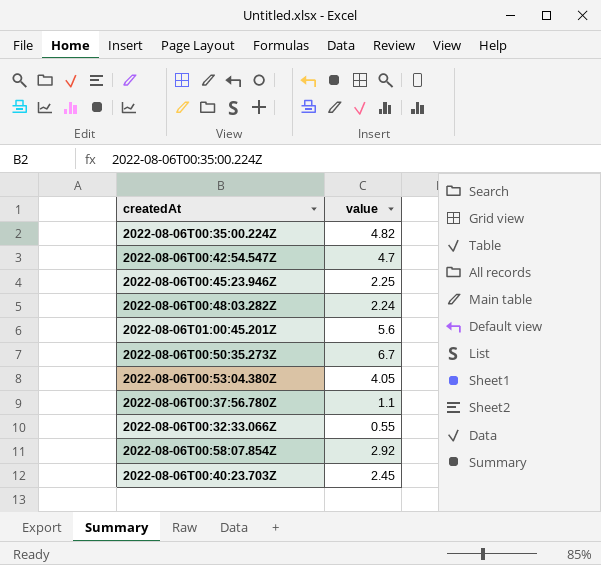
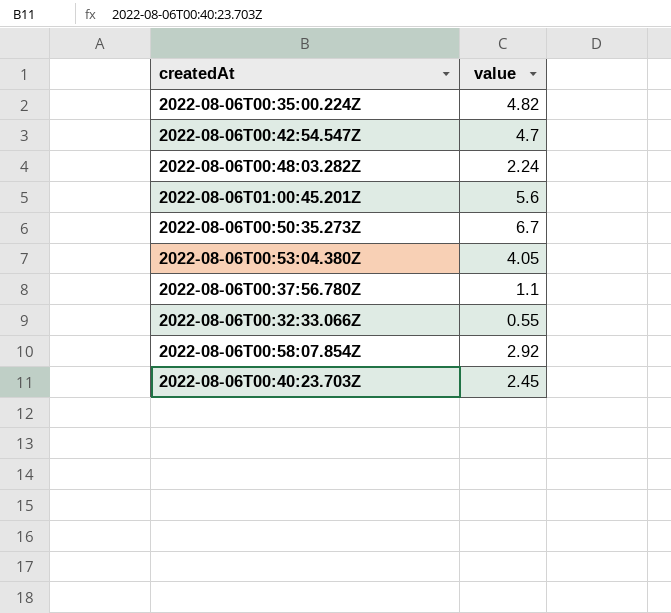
row 2022-08-06T00:45:23.946Z: 2.25 -> none

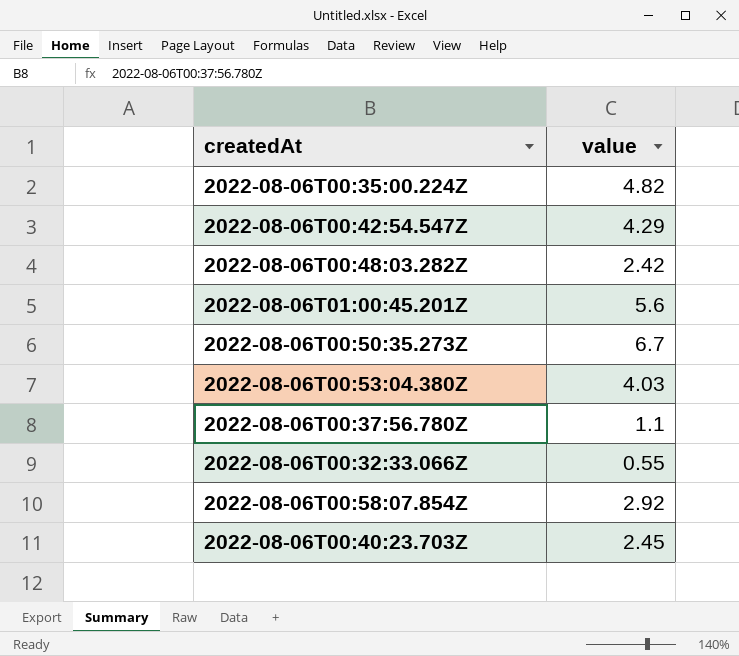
2022-08-06T00:42:54.547Z | value: 4.7 -> 4.29
2022-08-06T00:48:03.282Z | value: 2.24 -> 2.42
2022-08-06T00:53:04.380Z | value: 4.05 -> 4.03

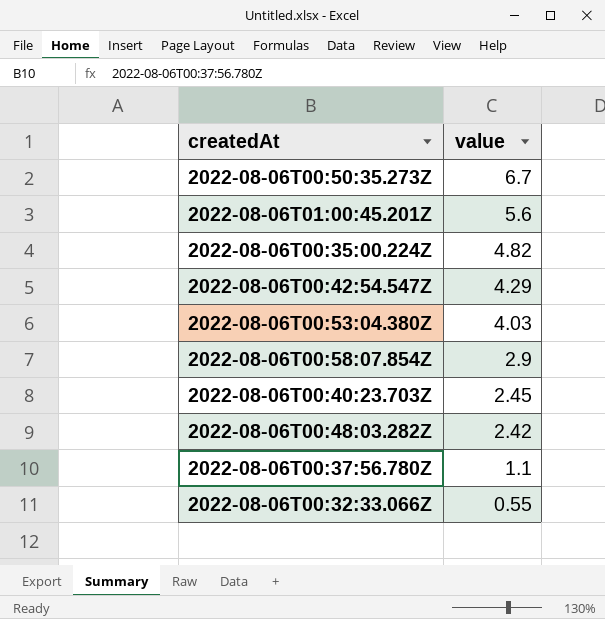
row order: none -> value descending
2022-08-06T00:58:07.854Z | value: 2.92 -> 2.9

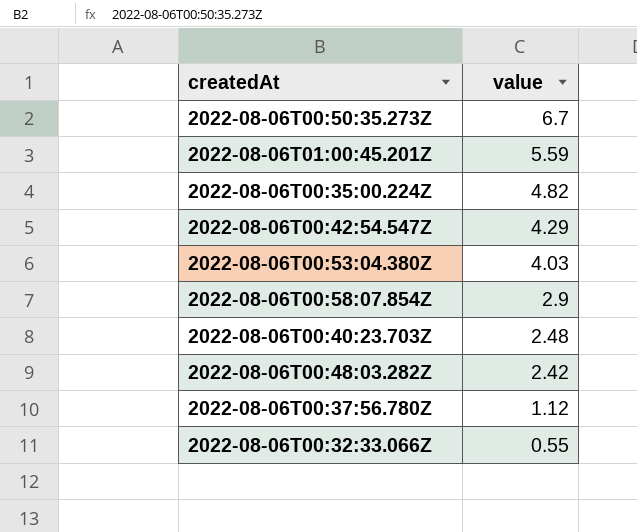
2022-08-06T01:00:45.201Z | value: 5.6 -> 5.59
2022-08-06T00:40:23.703Z | value: 2.45 -> 2.48
2022-08-06T00:37:56.780Z | value: 1.1 -> 1.12

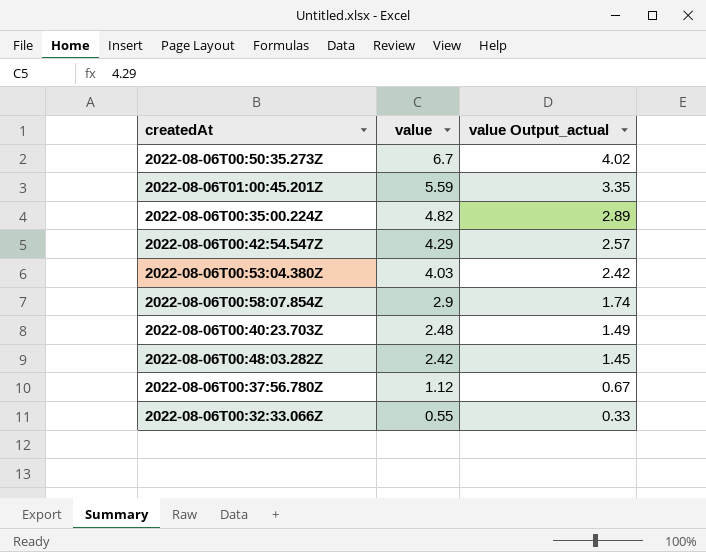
column value Output_actual | formula: none -> [value] * 0.6

